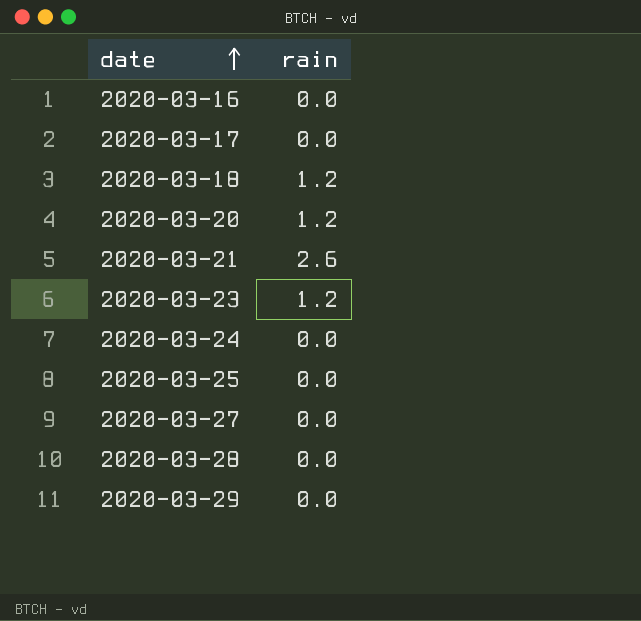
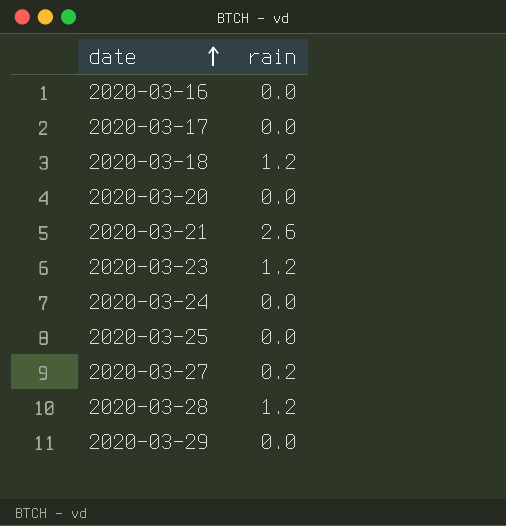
2020-03-20 | rain: 1.2 -> 0.0
2020-03-27 | rain: 0.0 -> 0.2
2020-03-28 | rain: 0.0 -> 1.2

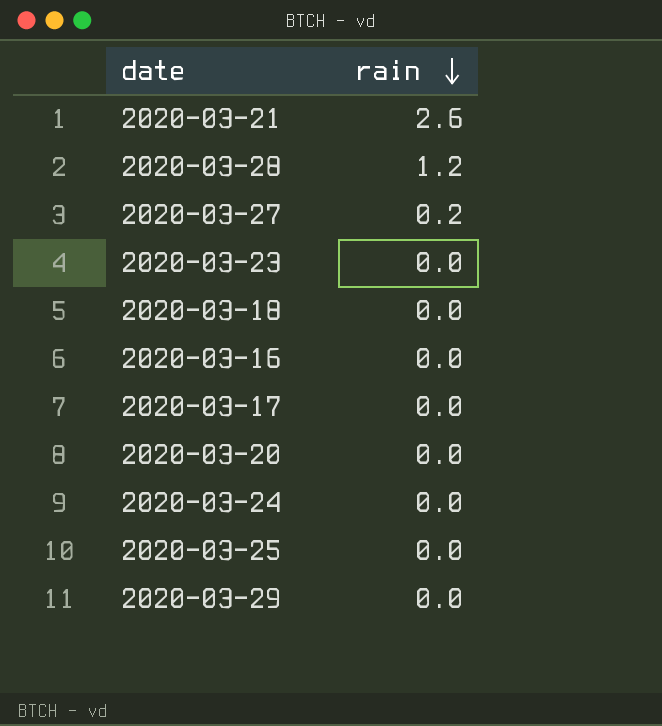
row order: date ascending -> rain descending
2020-03-23 | rain: 1.2 -> 0.0
2020-03-18 | rain: 1.2 -> 0.0

